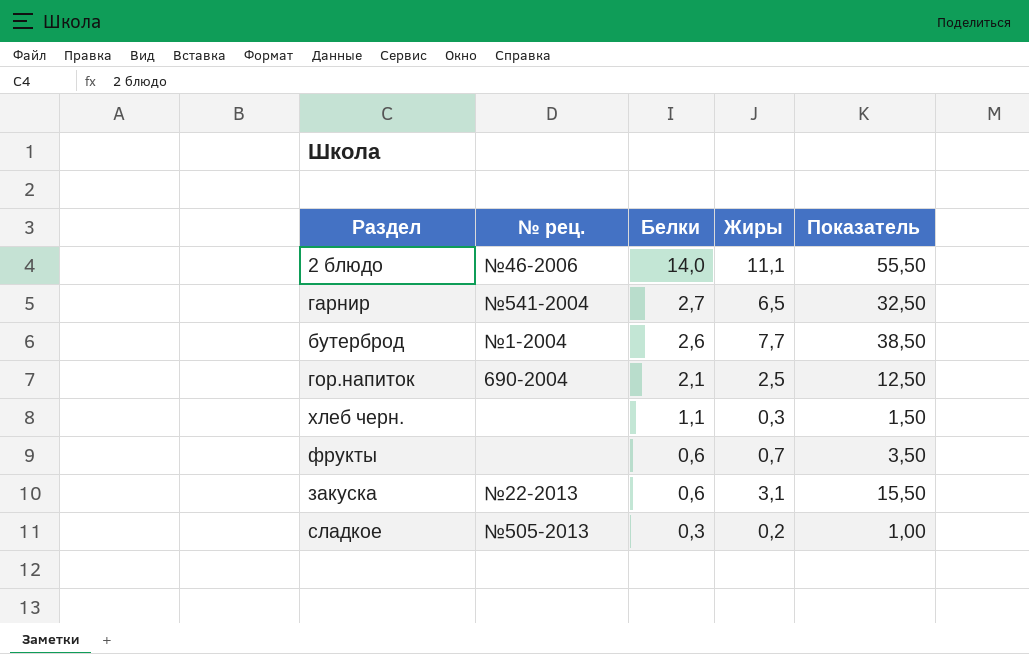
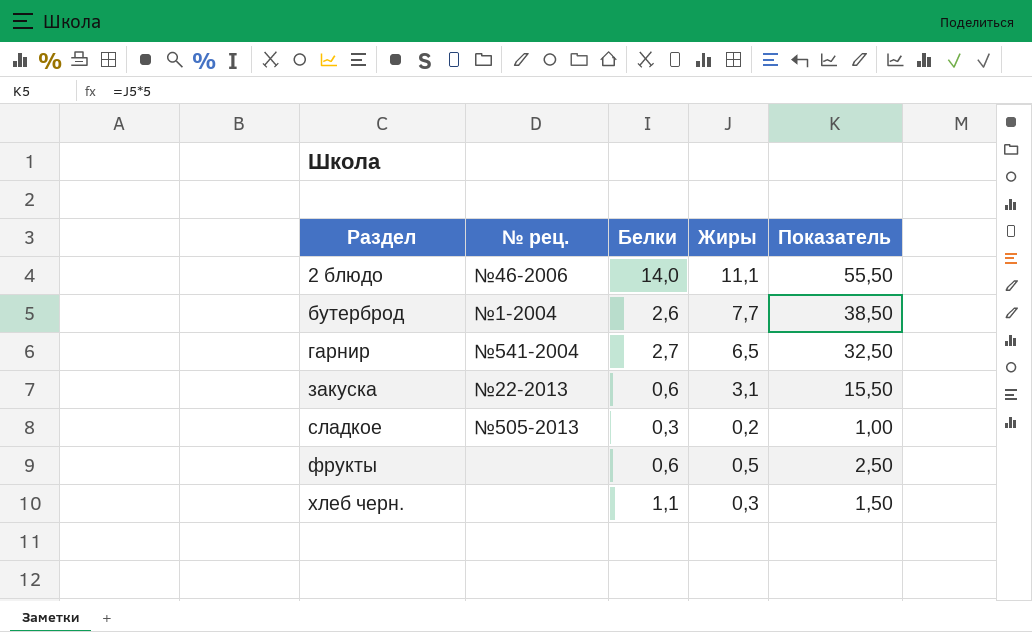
row order: Белки descending -> Раздел ascending
row гор.напиток: 690-2004 | 2,1 | 2,5 | 12,50 -> none
фрукты | Жиры: 0,7 -> 0,5
фрукты | Показатель: 3,50 -> 2,50

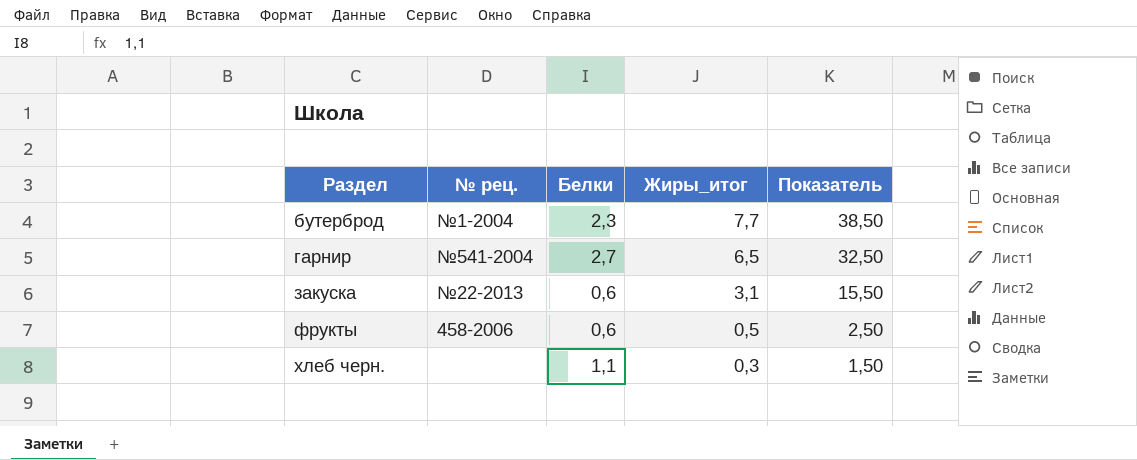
column name: Жиры -> Жиры_итог
row 2 блюдо: №46-2006 | 14,0 | 11,1 | 55,50 -> none
row сладкое: №505-2013 | 0,3 | 0,2 | 1,00 -> none
бутерброд | Белки: 2,6 -> 2,3
фрукты | № рец.: none -> 458-2006

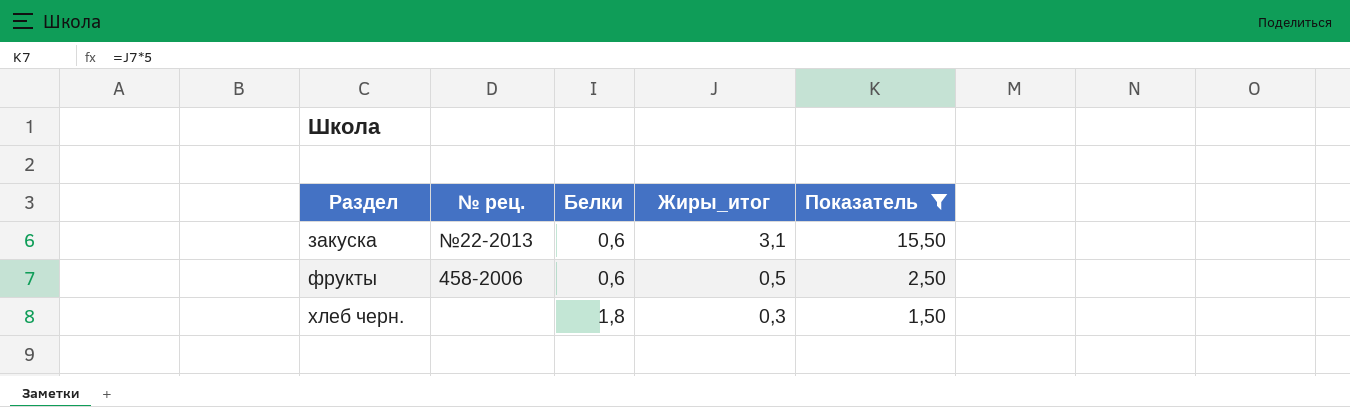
filter: none -> Показатель <= 15,50
хлеб черн. | Белки: 1,1 -> 1,8

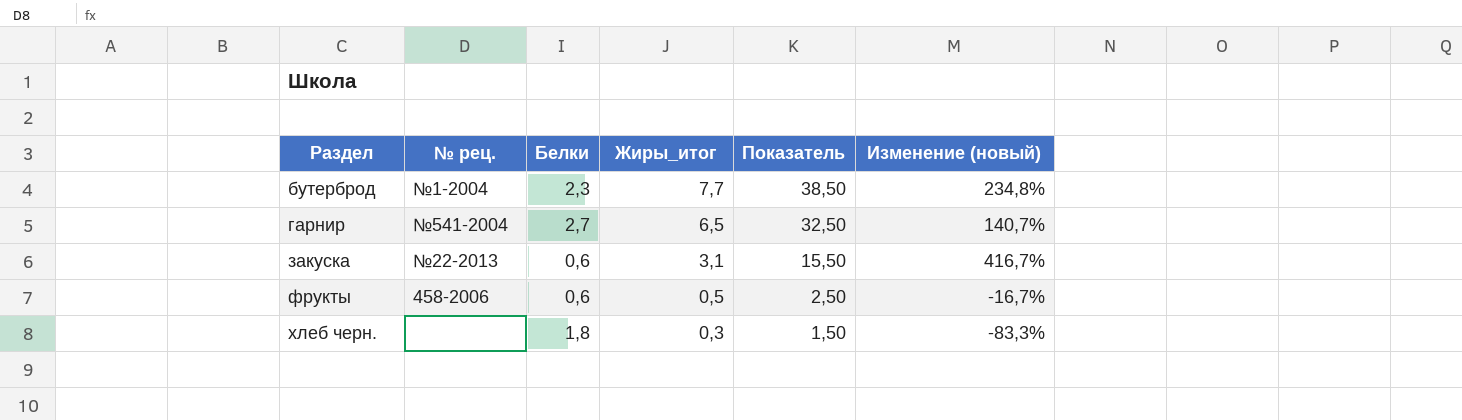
filter: Показатель <= 15,50 -> none
column Изменение (новый) | formula: none -> ([Жиры_итог] - [Белки]) / [Белки]

